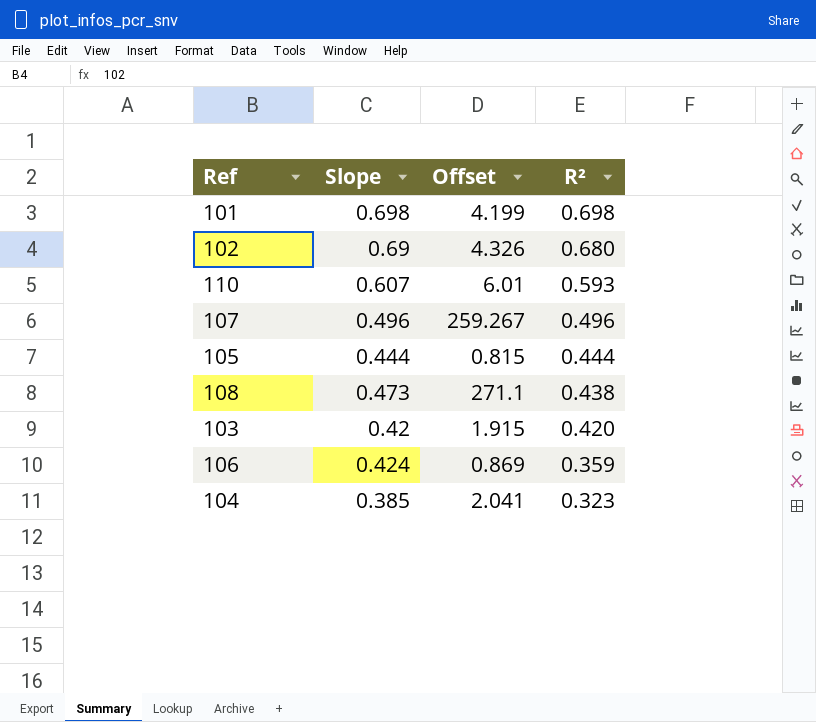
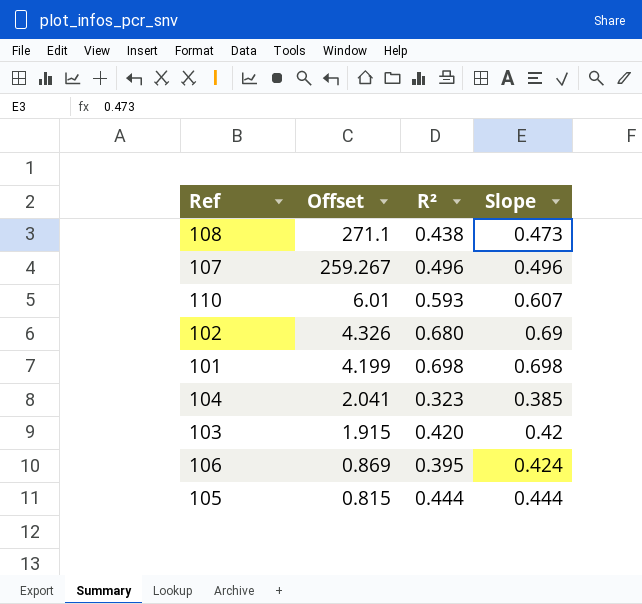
row order: R² descending -> Offset descending
column Slope | position: 2 -> 4
106 | R²: 0.359 -> 0.395

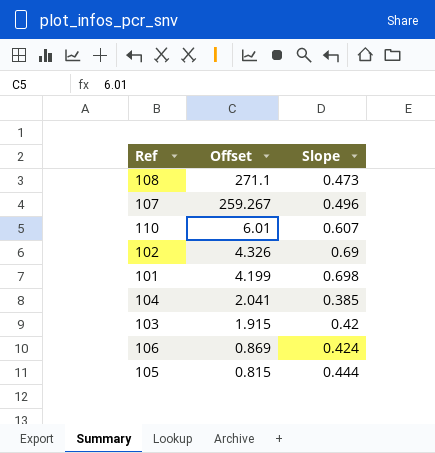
column R² | position: 3 -> none

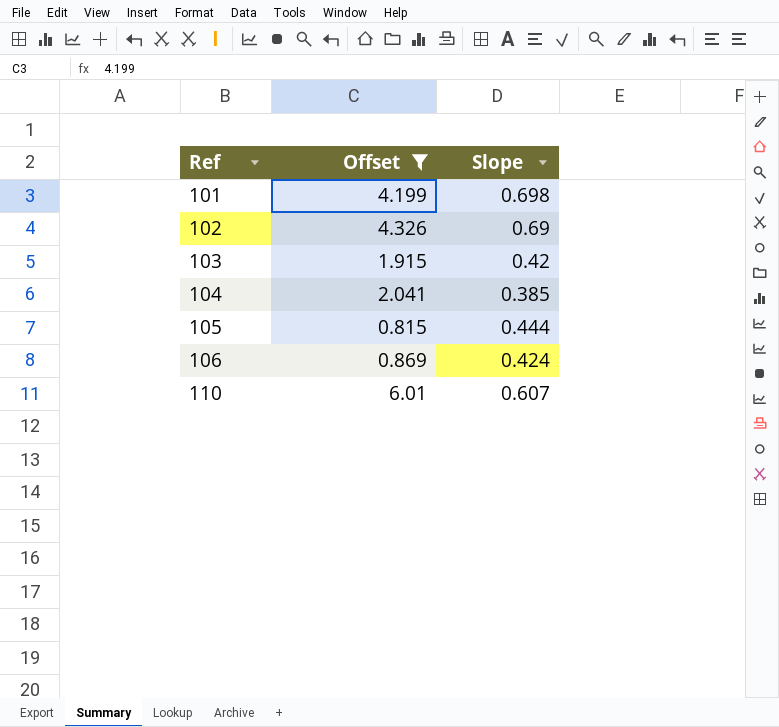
filter: none -> Offset <= 6.01
row order: Offset descending -> Ref ascending

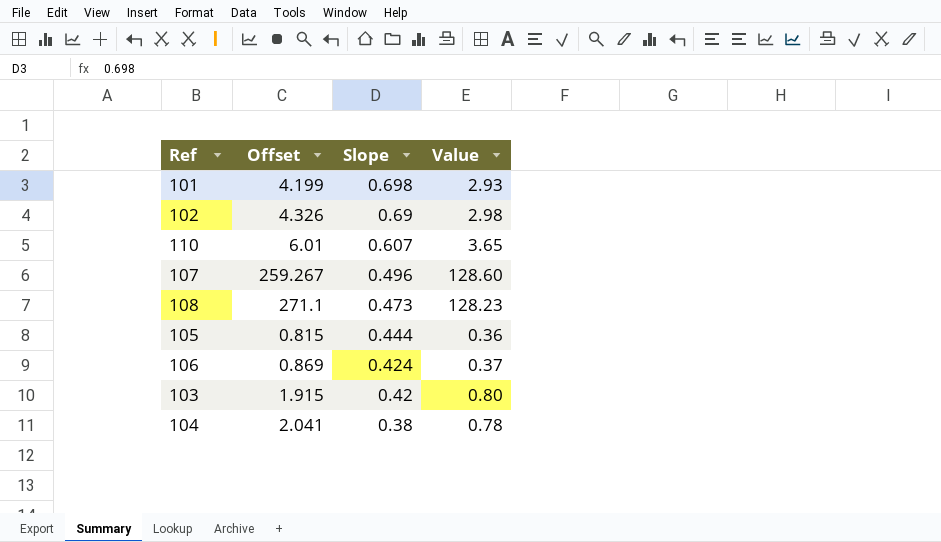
filter: Offset <= 6.01 -> none
row order: Ref ascending -> Slope descending
column Value | formula: none -> [Offset] * [Slope]
104 | Slope: 0.385 -> 0.38

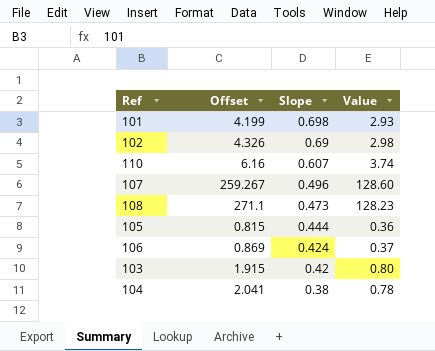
110 | Offset: 6.01 -> 6.16
110 | Value: 3.65 -> 3.74

